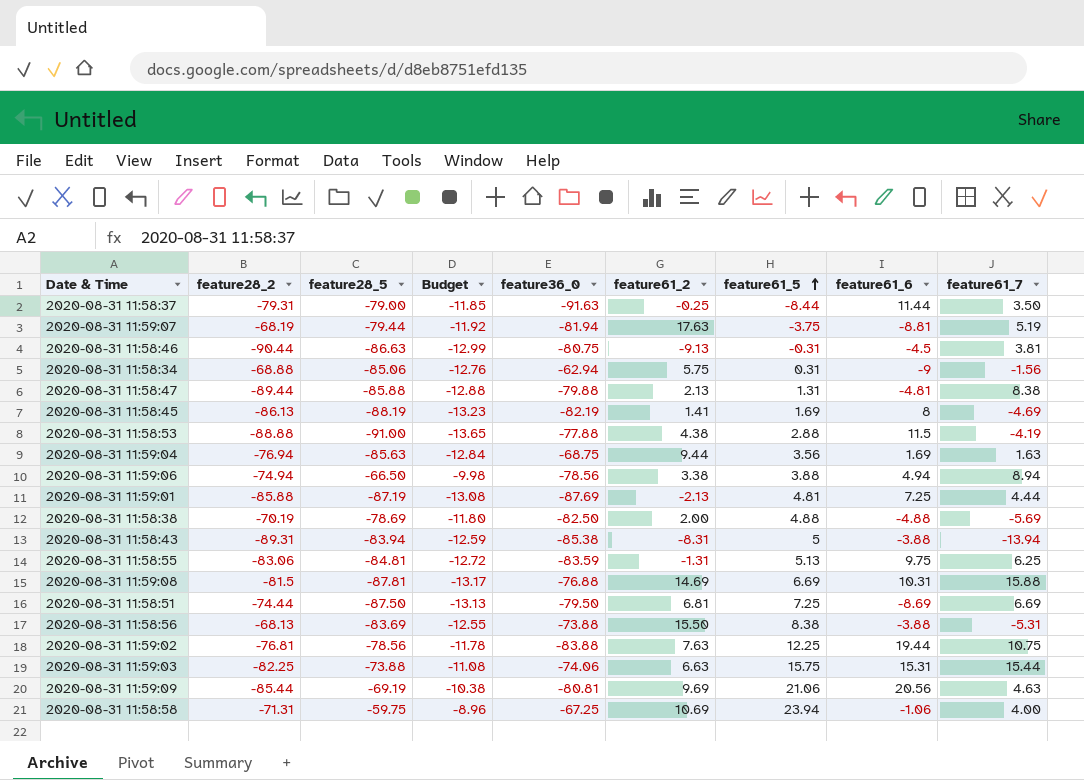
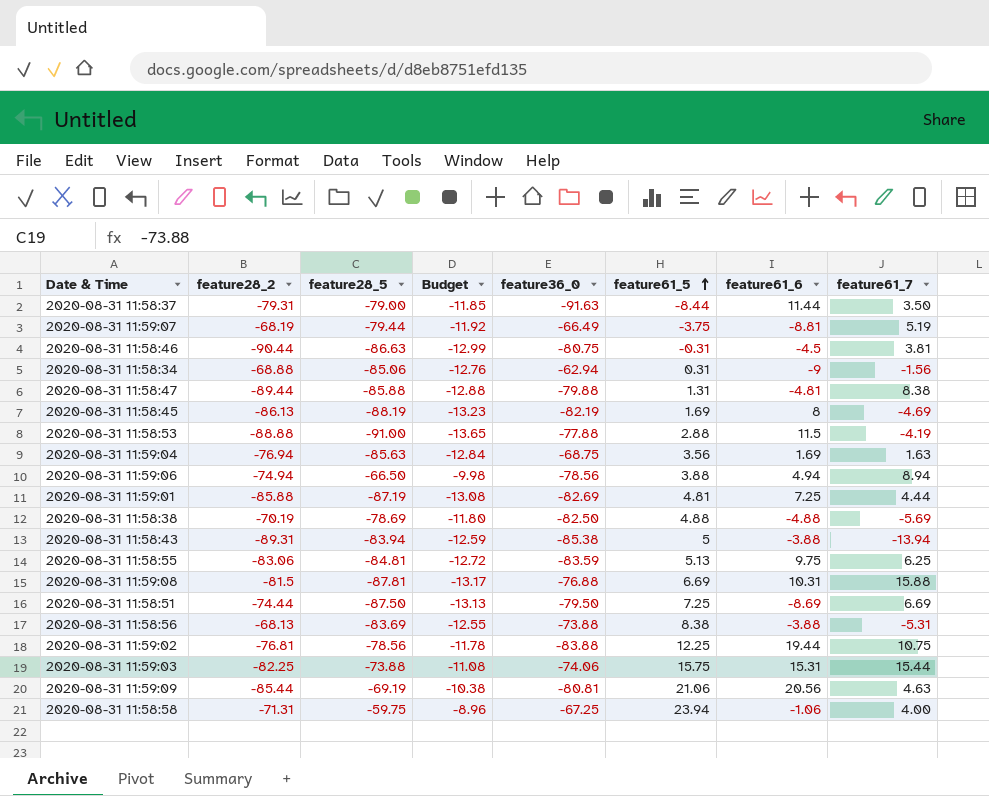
column feature61_2 | position: 6 -> none
2020-08-31 11:59:07 | feature36_0: -81.94 -> -66.49
2020-08-31 11:59:01 | feature36_0: -87.69 -> -82.69

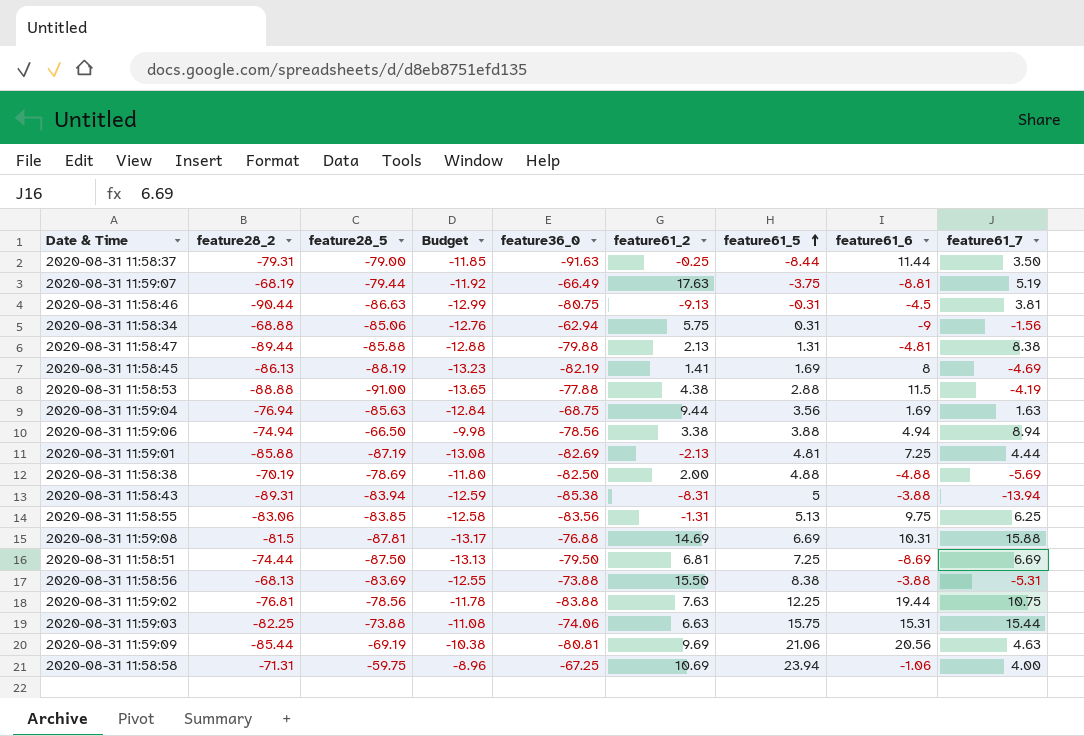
column feature61_2 | position: none -> 6
2020-08-31 11:58:55 | feature28_5: -84.81 -> -83.85
2020-08-31 11:58:55 | Budget: -12.72 -> -12.58
2020-08-31 11:58:55 | feature36_0: -83.59 -> -83.56

